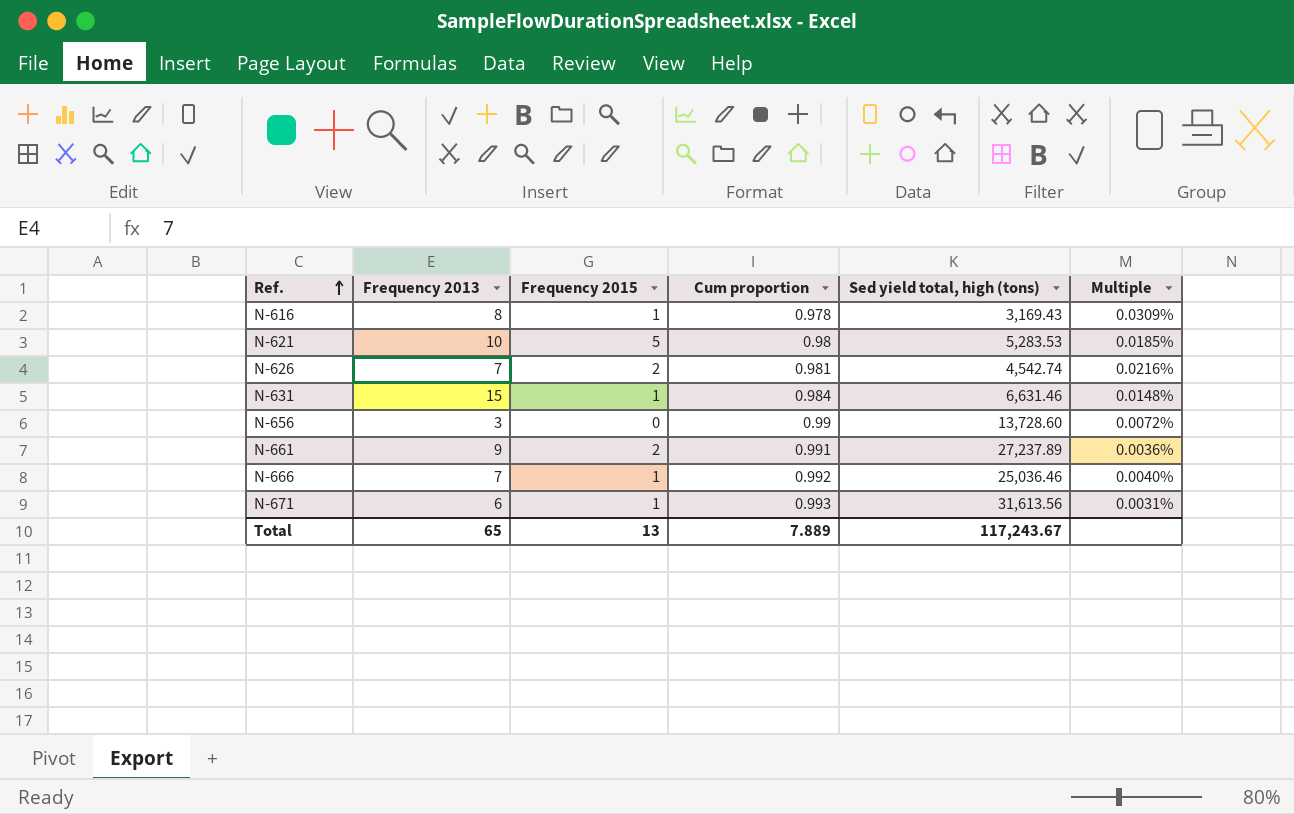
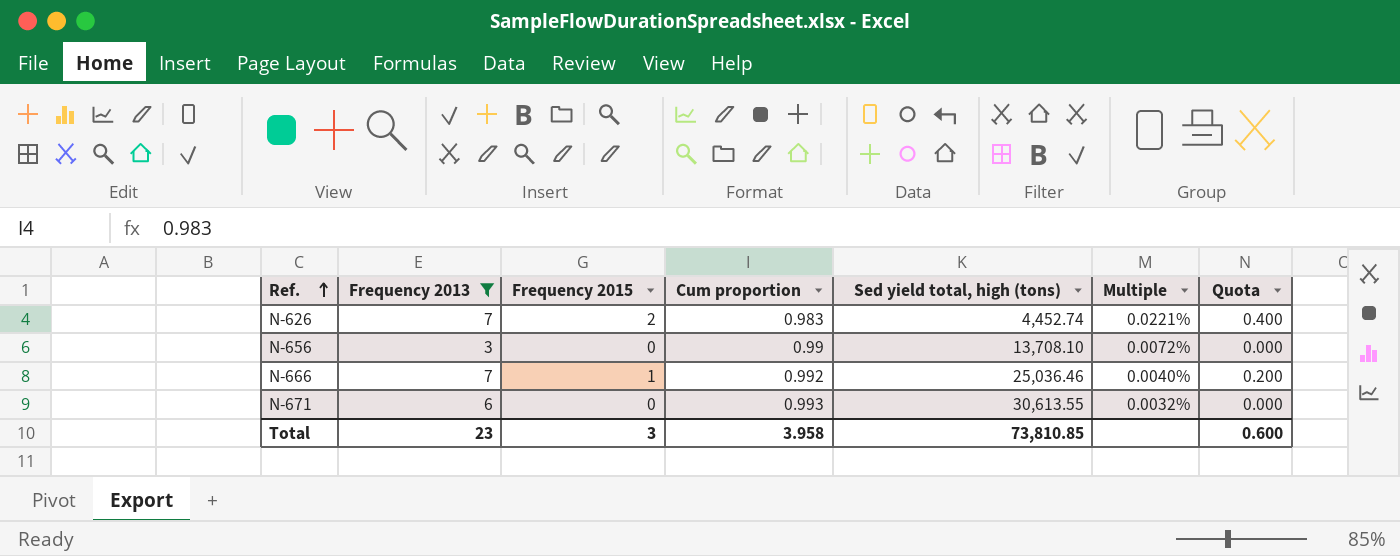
filter: none -> Frequency 2013 <= 7
column Quota | formula: none -> [Frequency 2015] * 0.2
N-626 | Cum proportion: 0.981 -> 0.983
N-626 | Sed yield total, high (tons): 4,542.74 -> 4,452.74
N-626 | Multiple: 0.0216% -> 0.0221%
N-656 | Sed yield total, high (tons): 13,728.60 -> 13,708.10
N-671 | Frequency 2015: 1 -> 0
N-671 | Sed yield total, high (tons): 31,613.56 -> 30,613.55
N-671 | Multiple: 0.0031% -> 0.0032%
Total | Frequency 2013: 65 -> 23
Total | Frequency 2015: 13 -> 3
Total | Cum proportion: 7.889 -> 3.958
Total | Sed yield total, high (tons): 117,243.67 -> 73,810.85

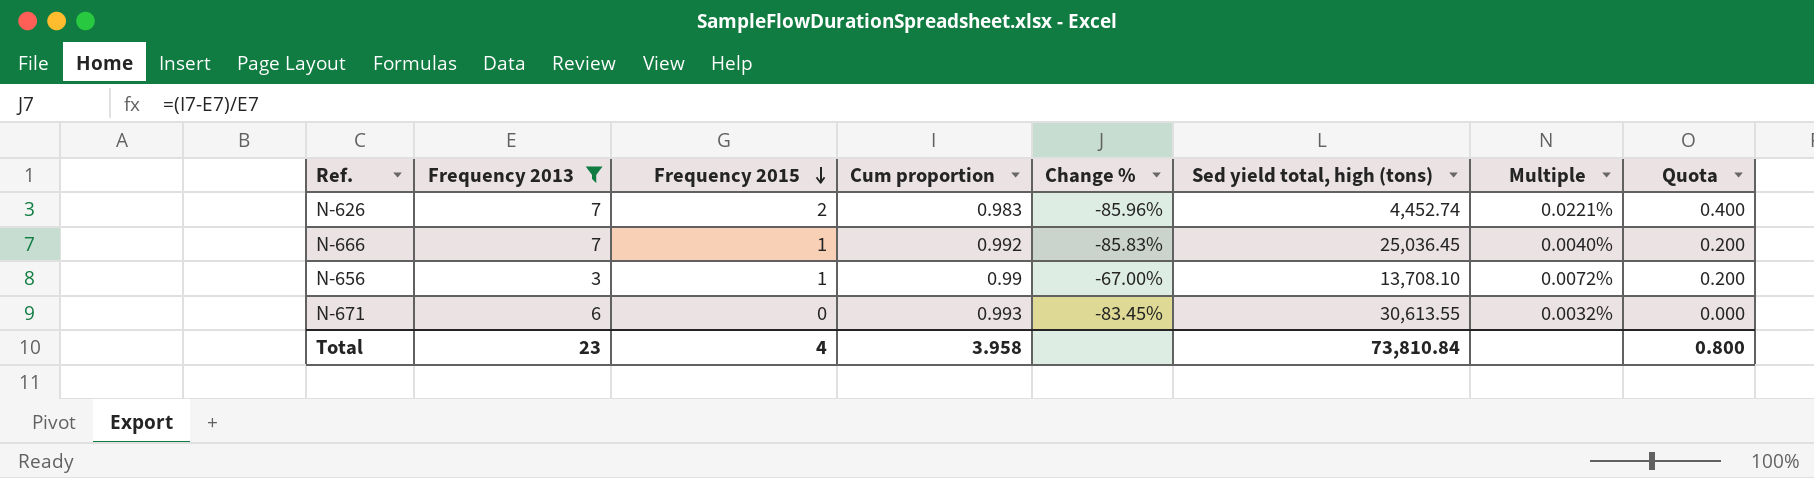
row order: Ref. ascending -> Frequency 2015 descending
column Change % | formula: none -> ([Cum proportion] - [Frequency 2013]) / [Frequency 2013]
N-666 | Sed yield total, high (tons): 25,036.46 -> 25,036.45
N-656 | Frequency 2015: 0 -> 1
N-656 | Quota: 0.000 -> 0.200
Total | Frequency 2015: 3 -> 4
Total | Sed yield total, high (tons): 73,810.85 -> 73,810.84
Total | Quota: 0.600 -> 0.800

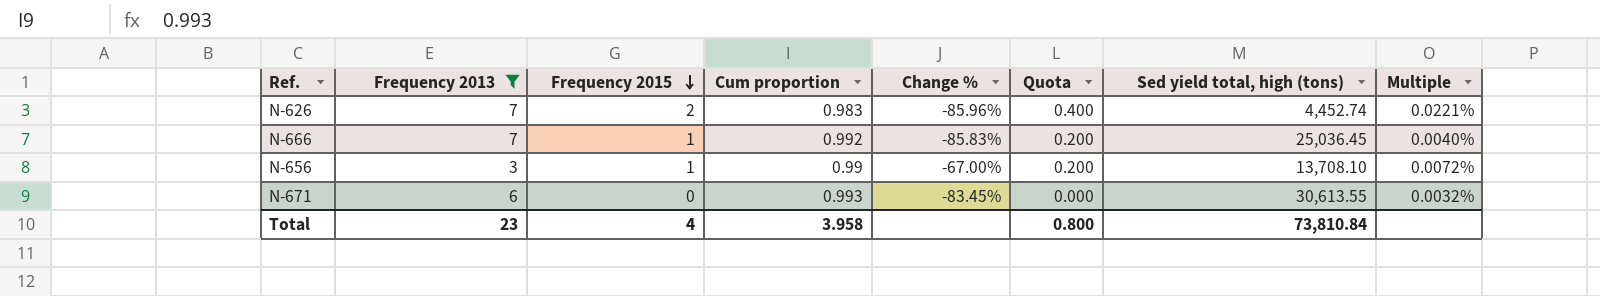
column Quota | position: 8 -> 6

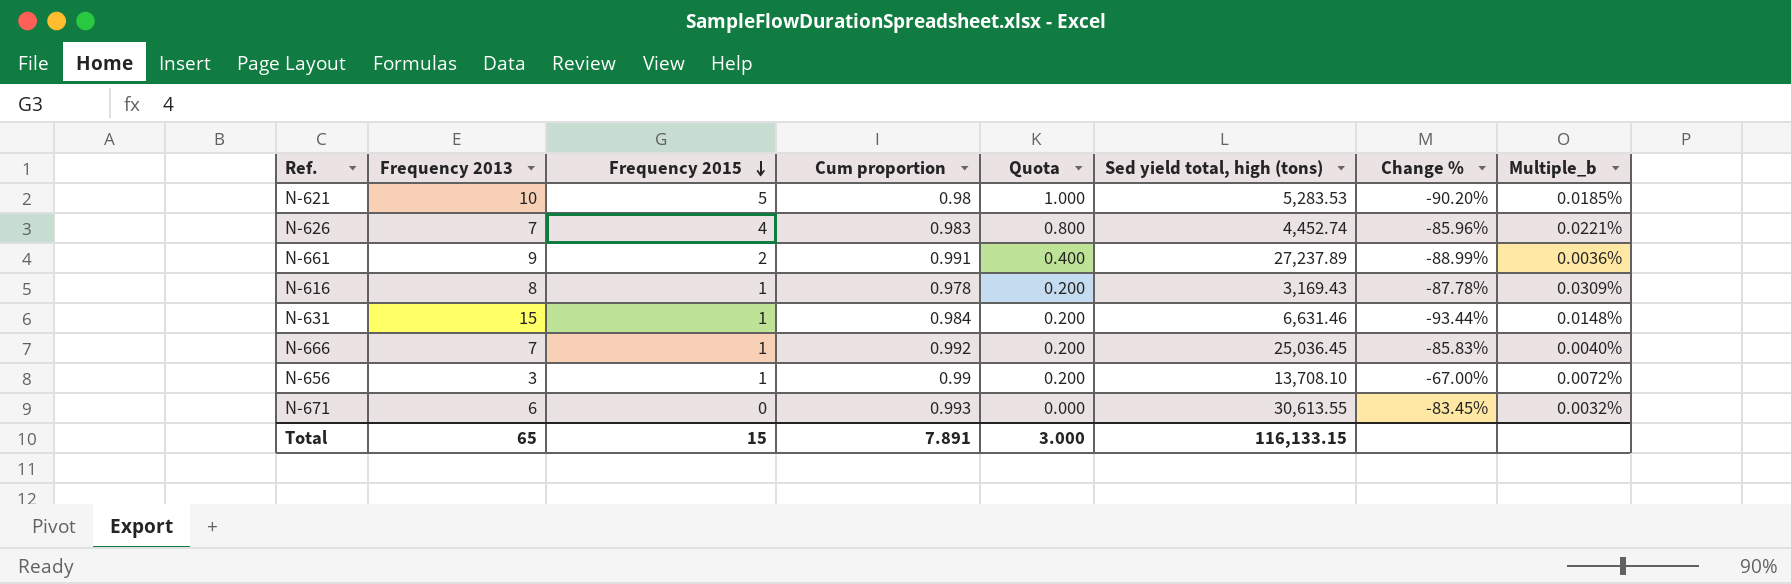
filter: Frequency 2013 <= 7 -> none
column Change % | position: 5 -> 7
column name: Multiple -> Multiple_b
N-626 | Frequency 2015: 2 -> 4
N-626 | Quota: 0.400 -> 0.800
Total | Frequency 2013: 23 -> 65
Total | Frequency 2015: 4 -> 15
Total | Cum proportion: 3.958 -> 7.891
Total | Quota: 0.800 -> 3.000
Total | Sed yield total, high (tons): 73,810.84 -> 116,133.15

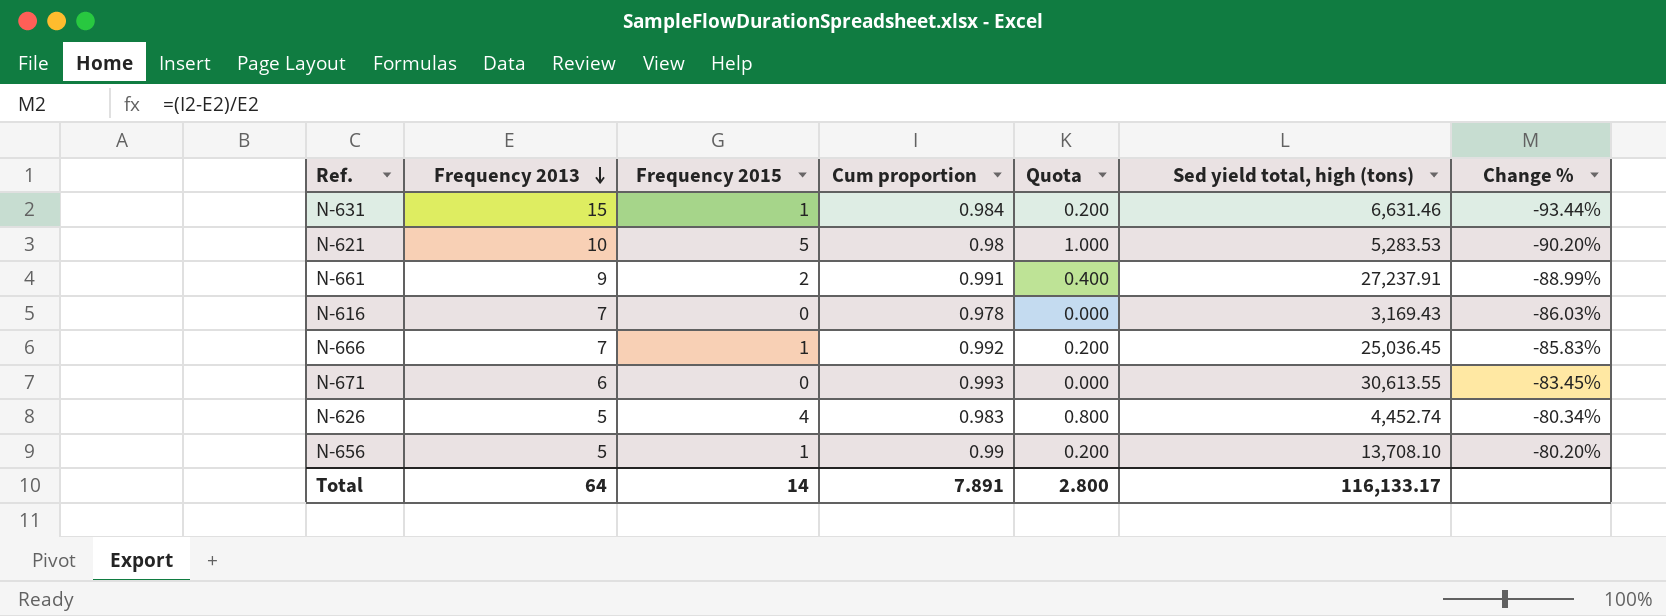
row order: Frequency 2015 descending -> Frequency 2013 descending
column Multiple_b | formula: [Cum proportion] / [Sed yield total, high (tons)] -> none
N-661 | Sed yield total, high (tons): 27,237.89 -> 27,237.91
N-616 | Frequency 2013: 8 -> 7
N-616 | Frequency 2015: 1 -> 0
N-616 | Quota: 0.200 -> 0.000
N-616 | Change %: -87.78% -> -86.03%
N-626 | Frequency 2013: 7 -> 5
N-626 | Change %: -85.96% -> -80.34%
N-656 | Frequency 2013: 3 -> 5
N-656 | Change %: -67.00% -> -80.20%
Total | Frequency 2013: 65 -> 64
Total | Frequency 2015: 15 -> 14
Total | Quota: 3.000 -> 2.800
Total | Sed yield total, high (tons): 116,133.15 -> 116,133.17

